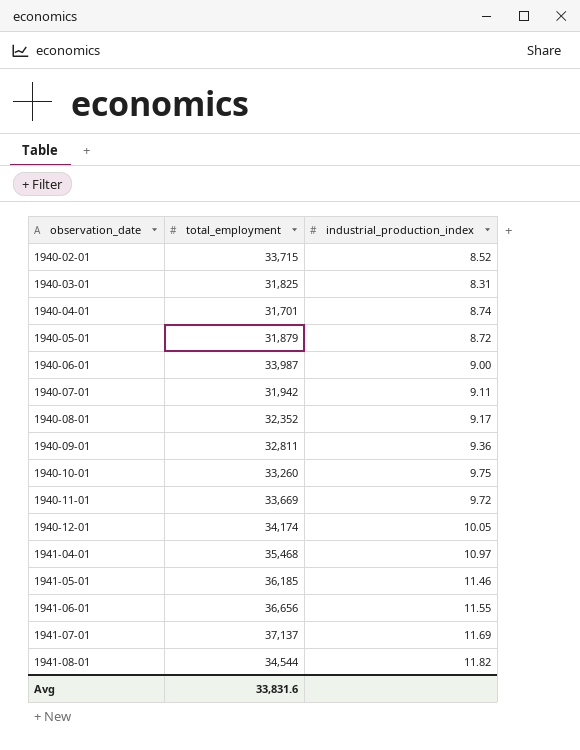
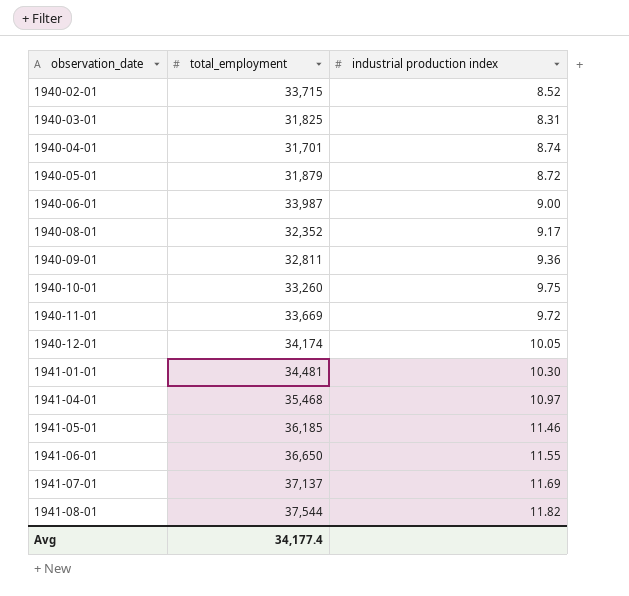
column name: industrial_production_index -> industrial production index
row 1940-07-01: 31,942 | 9.11 -> none
row 1941-01-01: none -> 34,481 | 10.30
1941-06-01 | total_employment: 36,656 -> 36,650
1941-08-01 | total_employment: 34,544 -> 37,544
Avg | total_employment: 33,831.6 -> 34,177.4

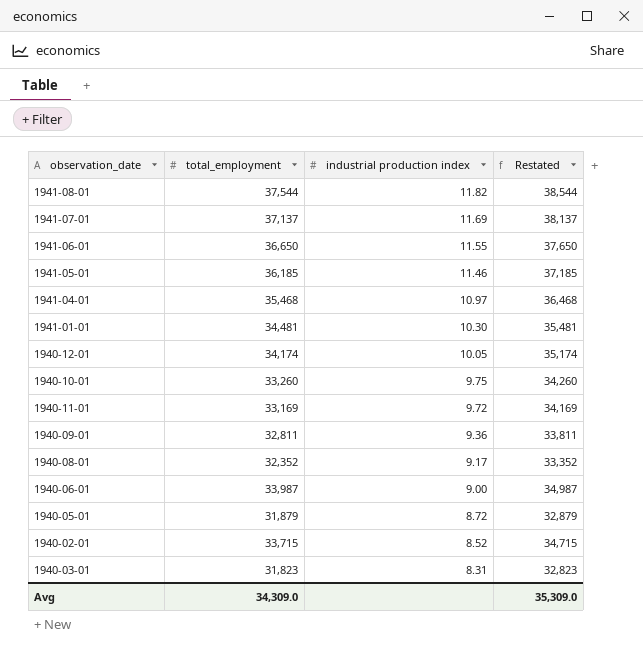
row order: observation_date ascending -> industrial production index descending
column Restated | formula: none -> [total_employment] + 1000
row 1940-04-01: 31,701 | 8.74 -> none
1940-11-01 | total_employment: 33,669 -> 33,169
1940-03-01 | total_employment: 31,825 -> 31,823
Avg | total_employment: 34,177.4 -> 34,309.0

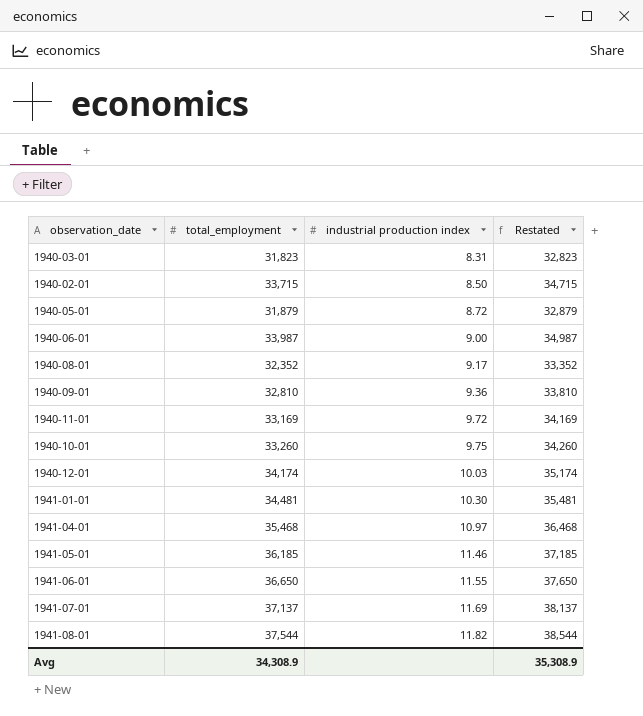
row order: industrial production index descending -> industrial production index ascending
1940-02-01 | industrial production index: 8.52 -> 8.50
1940-09-01 | total_employment: 32,811 -> 32,810
1940-09-01 | Restated: 33,811 -> 33,810
1940-12-01 | industrial production index: 10.05 -> 10.03
Avg | total_employment: 34,309.0 -> 34,308.9
Avg | Restated: 35,309.0 -> 35,308.9

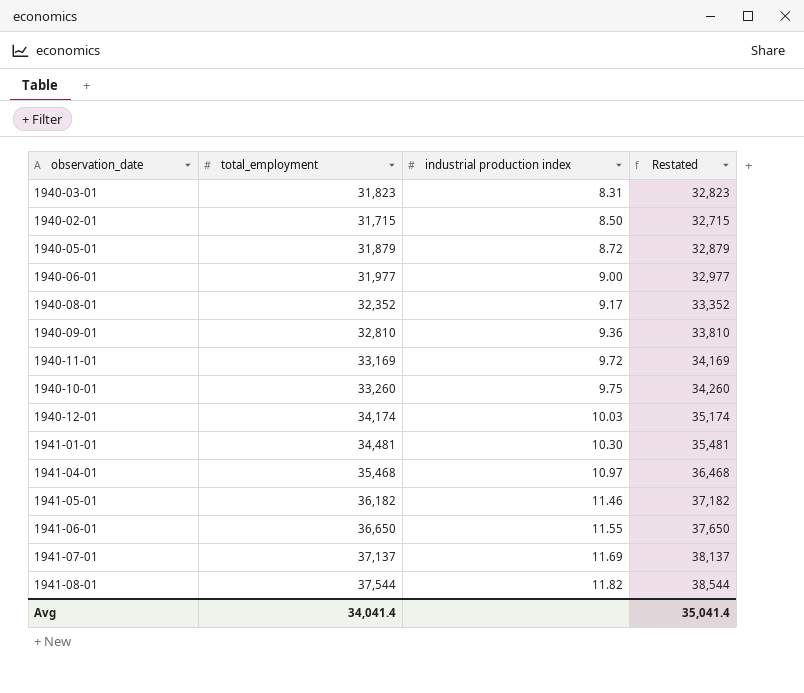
1940-02-01 | total_employment: 33,715 -> 31,715
1940-02-01 | Restated: 34,715 -> 32,715
1940-06-01 | total_employment: 33,987 -> 31,977
1940-06-01 | Restated: 34,987 -> 32,977
1941-05-01 | total_employment: 36,185 -> 36,182
1941-05-01 | Restated: 37,185 -> 37,182
Avg | total_employment: 34,308.9 -> 34,041.4
Avg | Restated: 35,308.9 -> 35,041.4

